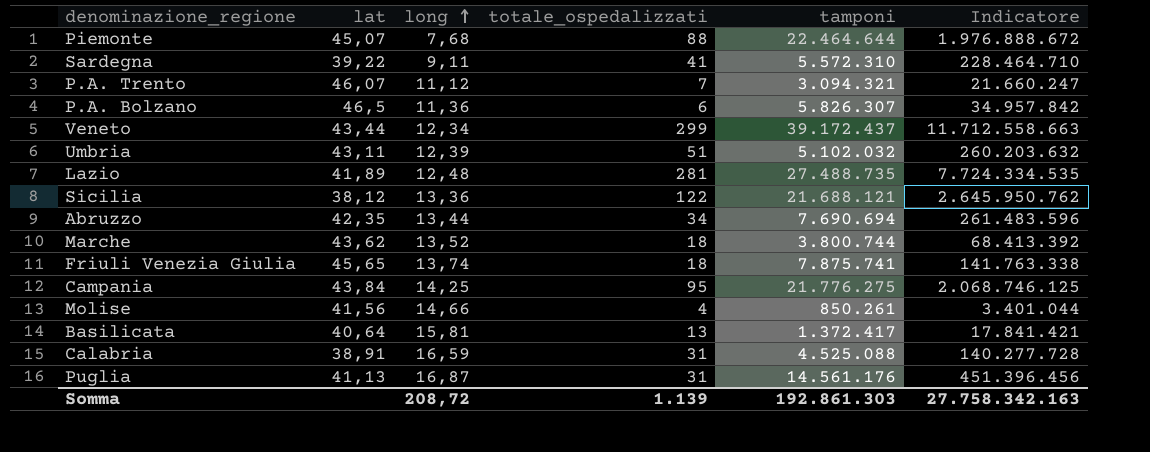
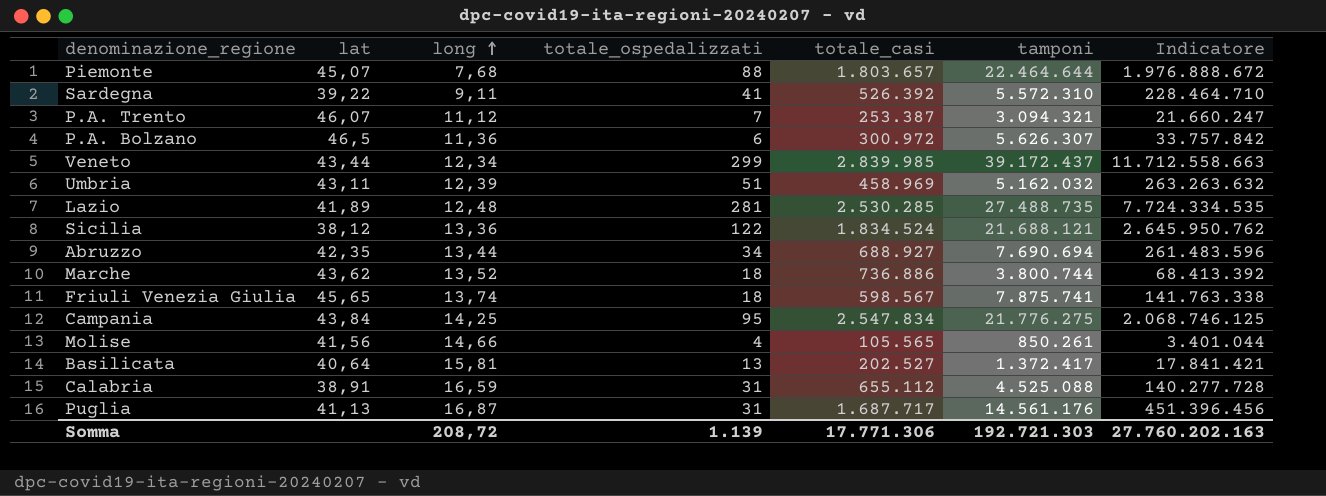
column totale_casi | position: none -> 5
P.A. Bolzano | tamponi: 5.826.307 -> 5.626.307
P.A. Bolzano | Indicatore: 34.957.842 -> 33.757.842
Umbria | tamponi: 5.102.032 -> 5.162.032
Umbria | Indicatore: 260.203.632 -> 263.263.632
Somma | tamponi: 192.861.303 -> 192.721.303
Somma | Indicatore: 27.758.342.163 -> 27.760.202.163

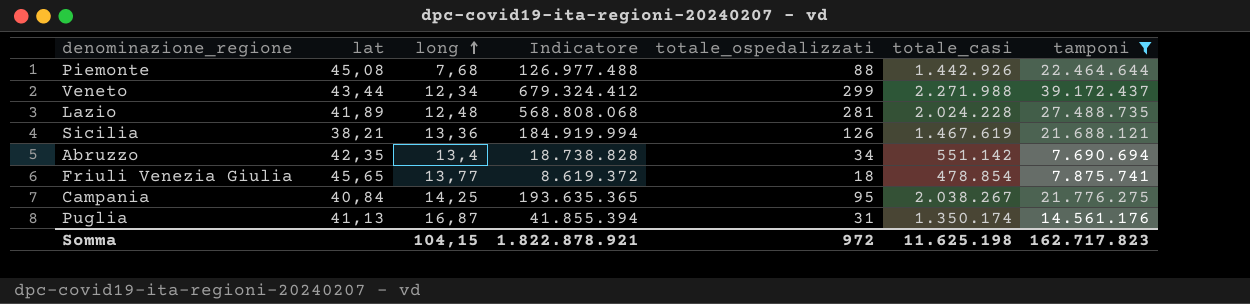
filter: none -> tamponi >= 7.690.694
column Indicatore | formula: [totale_ospedalizzati] * [tamponi] -> [totale_ospedalizzati] * [totale_casi]
column Indicatore | position: 7 -> 4
Piemonte | lat: 45,07 -> 45,08
Piemonte | totale_casi: 1.803.657 -> 1.442.926
Veneto | totale_casi: 2.839.985 -> 2.271.988
Lazio | totale_casi: 2.530.285 -> 2.024.228
Sicilia | lat: 38,12 -> 38,21
Sicilia | totale_ospedalizzati: 122 -> 126
Sicilia | totale_casi: 1.834.524 -> 1.467.619
Abruzzo | long: 13,44 -> 13,4
Abruzzo | totale_casi: 688.927 -> 551.142
Friuli Venezia Giulia | long: 13,74 -> 13,77
Friuli Venezia Giulia | totale_casi: 598.567 -> 478.854
Campania | lat: 43,84 -> 40,84
Campania | totale_casi: 2.547.834 -> 2.038.267
Puglia | totale_casi: 1.687.717 -> 1.350.174
Somma | long: 208,72 -> 104,15
Somma | Indicatore: 27.760.202.163 -> 1.822.878.921
Somma | totale_ospedalizzati: 1.139 -> 972
Somma | totale_casi: 17.771.306 -> 11.625.198
Somma | tamponi: 192.721.303 -> 162.717.823

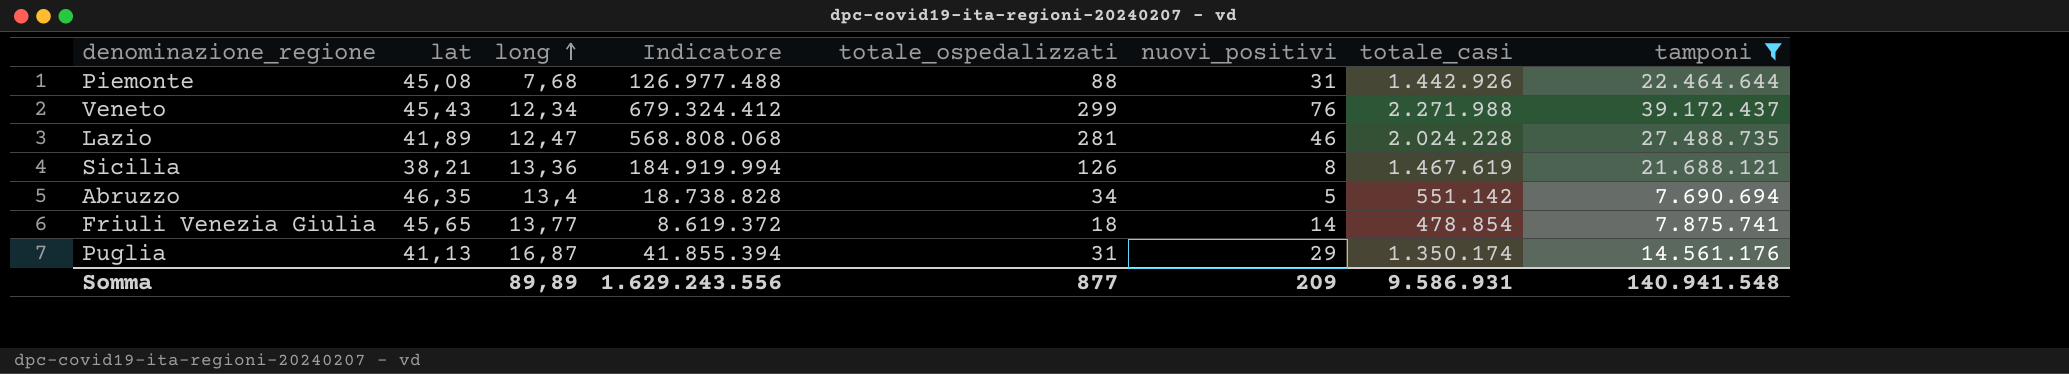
column nuovi_positivi | position: none -> 6
row Campania: 40,84 | 14,25 | 193.635.365 | 95 | 2.038.267 | 21.776.275 -> none
Veneto | lat: 43,44 -> 45,43
Lazio | long: 12,48 -> 12,47
Abruzzo | lat: 42,35 -> 46,35
Somma | long: 104,15 -> 89,89
Somma | Indicatore: 1.822.878.921 -> 1.629.243.556
Somma | totale_ospedalizzati: 972 -> 877
Somma | totale_casi: 11.625.198 -> 9.586.931
Somma | tamponi: 162.717.823 -> 140.941.548

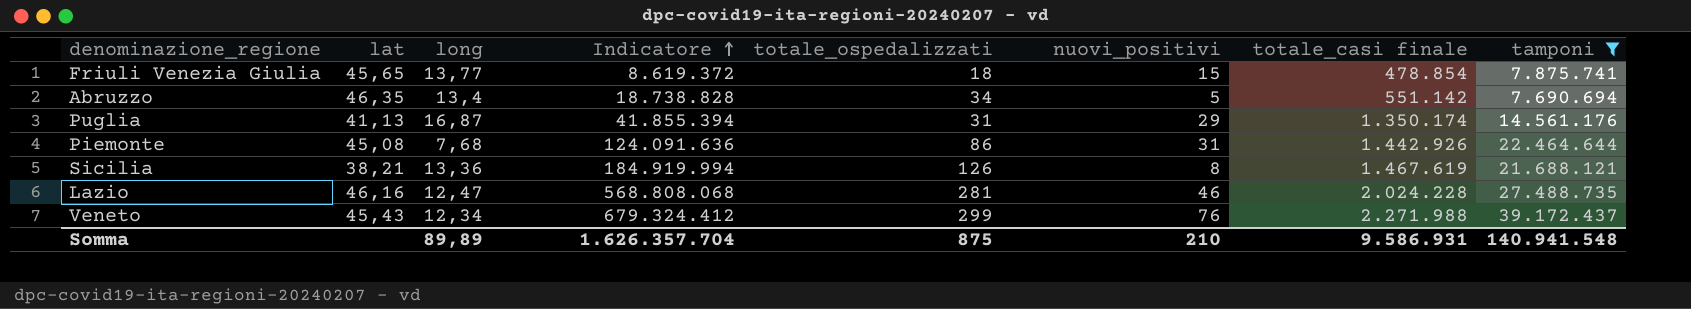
row order: long ascending -> Indicatore ascending
column name: totale_casi -> totale_casi finale
Friuli Venezia Giulia | nuovi_positivi: 14 -> 15
Piemonte | Indicatore: 126.977.488 -> 124.091.636
Piemonte | totale_ospedalizzati: 88 -> 86
Lazio | lat: 41,89 -> 46,16
Somma | Indicatore: 1.629.243.556 -> 1.626.357.704
Somma | totale_ospedalizzati: 877 -> 875
Somma | nuovi_positivi: 209 -> 210

